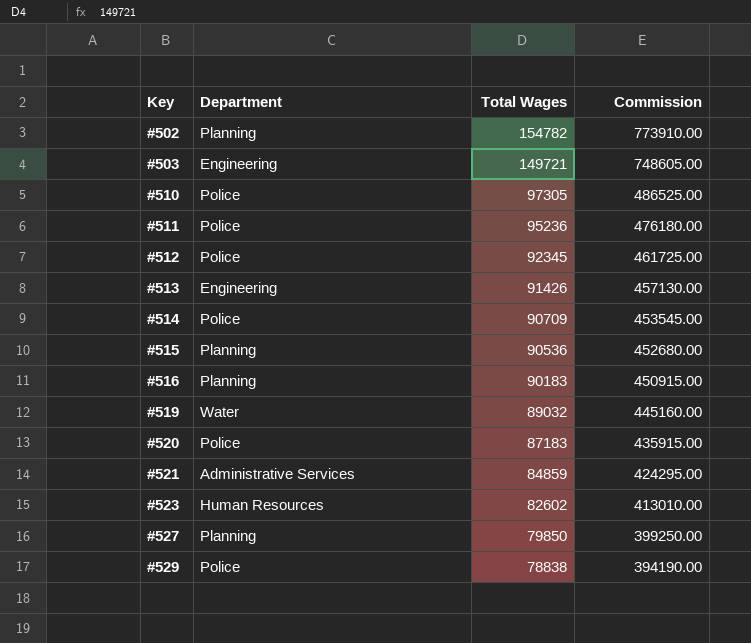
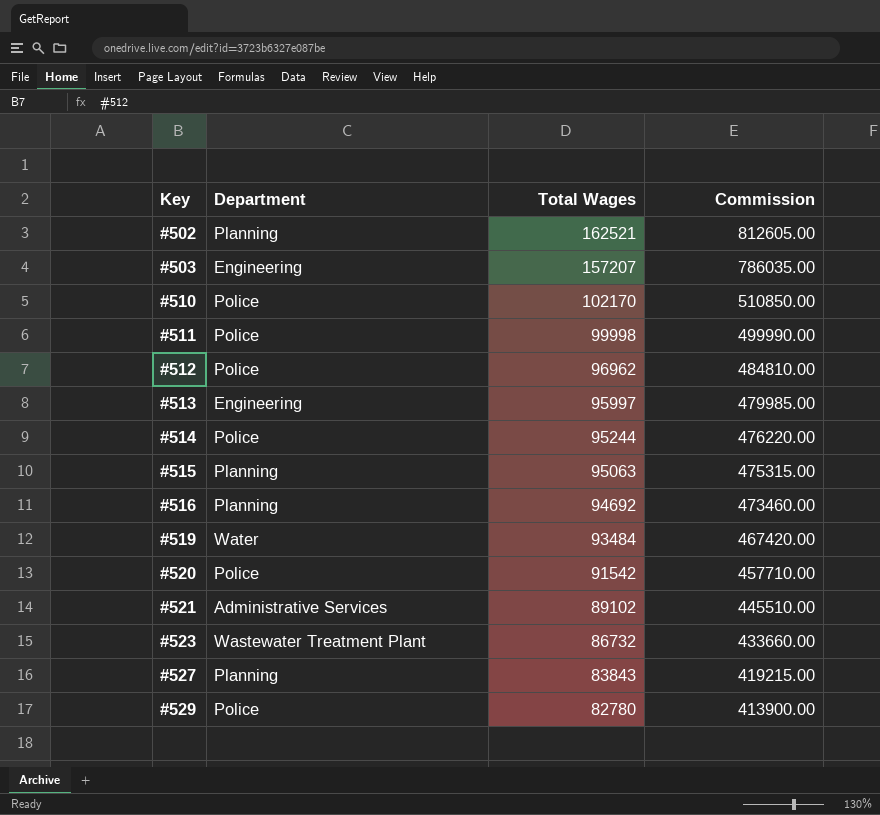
#502 | Total Wages: 154782 -> 162521
#502 | Commission: 773910.00 -> 812605.00
#503 | Total Wages: 149721 -> 157207
#503 | Commission: 748605.00 -> 786035.00
#510 | Total Wages: 97305 -> 102170
#510 | Commission: 486525.00 -> 510850.00
#511 | Total Wages: 95236 -> 99998
#511 | Commission: 476180.00 -> 499990.00
#512 | Total Wages: 92345 -> 96962
#512 | Commission: 461725.00 -> 484810.00
#513 | Total Wages: 91426 -> 95997
#513 | Commission: 457130.00 -> 479985.00
#514 | Total Wages: 90709 -> 95244
#514 | Commission: 453545.00 -> 476220.00
#515 | Total Wages: 90536 -> 95063
#515 | Commission: 452680.00 -> 475315.00
#516 | Total Wages: 90183 -> 94692
#516 | Commission: 450915.00 -> 473460.00
#519 | Total Wages: 89032 -> 93484
#519 | Commission: 445160.00 -> 467420.00
#520 | Total Wages: 87183 -> 91542
#520 | Commission: 435915.00 -> 457710.00
#521 | Total Wages: 84859 -> 89102
#521 | Commission: 424295.00 -> 445510.00
#523 | Department: Human Resources -> Wastewater Treatment Plant
#523 | Total Wages: 82602 -> 86732
#523 | Commission: 413010.00 -> 433660.00
#527 | Total Wages: 79850 -> 83843
#527 | Commission: 399250.00 -> 419215.00
#529 | Total Wages: 78838 -> 82780
#529 | Commission: 394190.00 -> 413900.00

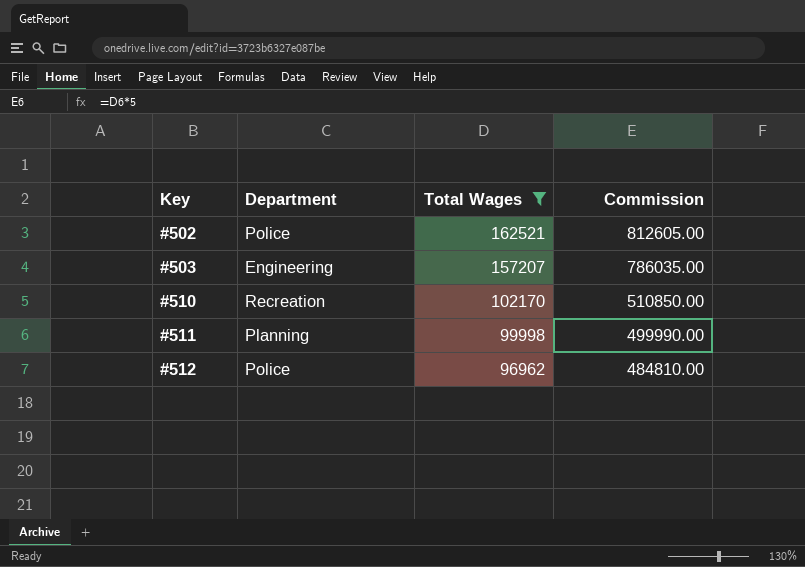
filter: none -> Total Wages >= 96962
#502 | Department: Planning -> Police
#510 | Department: Police -> Recreation
#511 | Department: Police -> Planning

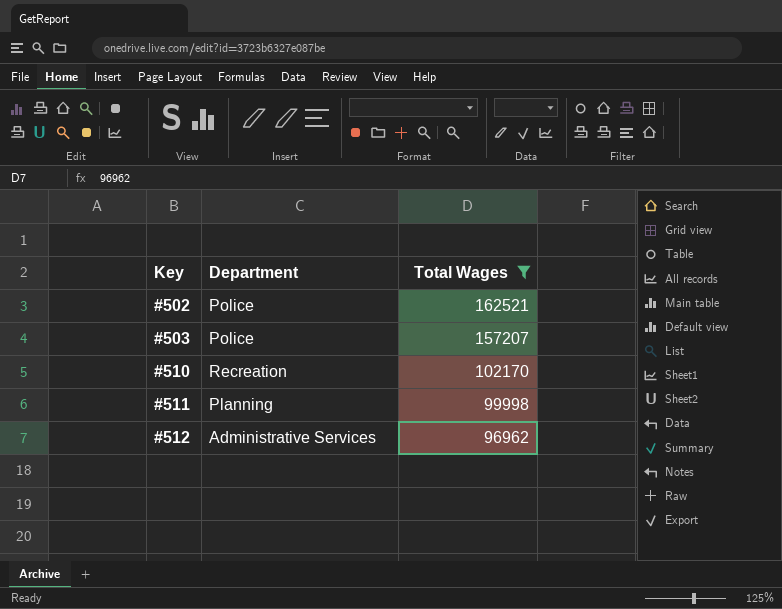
column Commission | formula: [Total Wages] * 5 -> none
#503 | Department: Engineering -> Police
#512 | Department: Police -> Administrative Services

